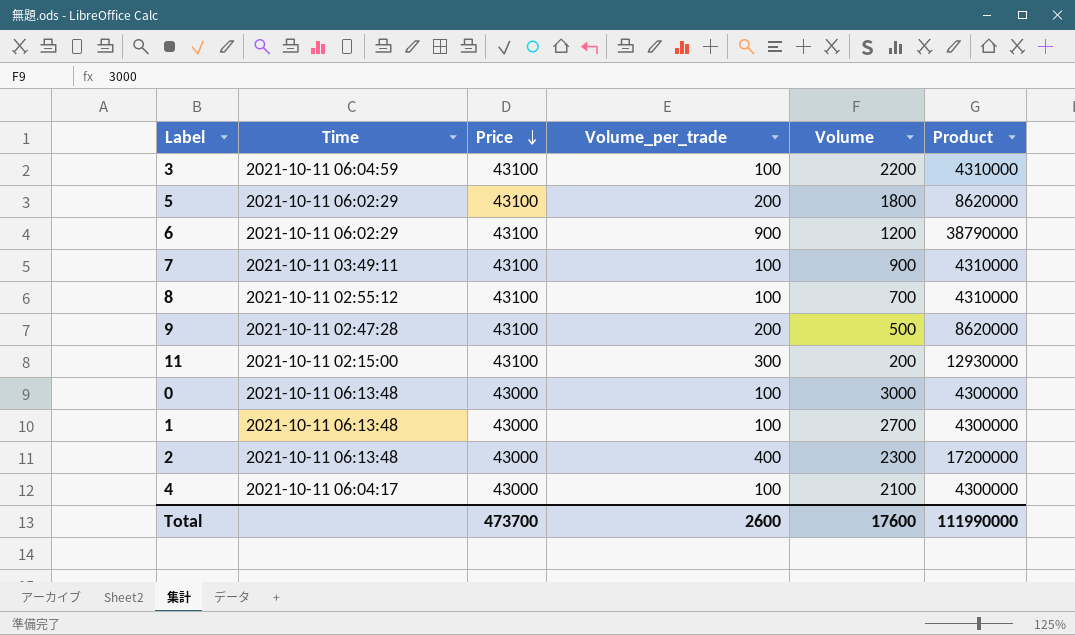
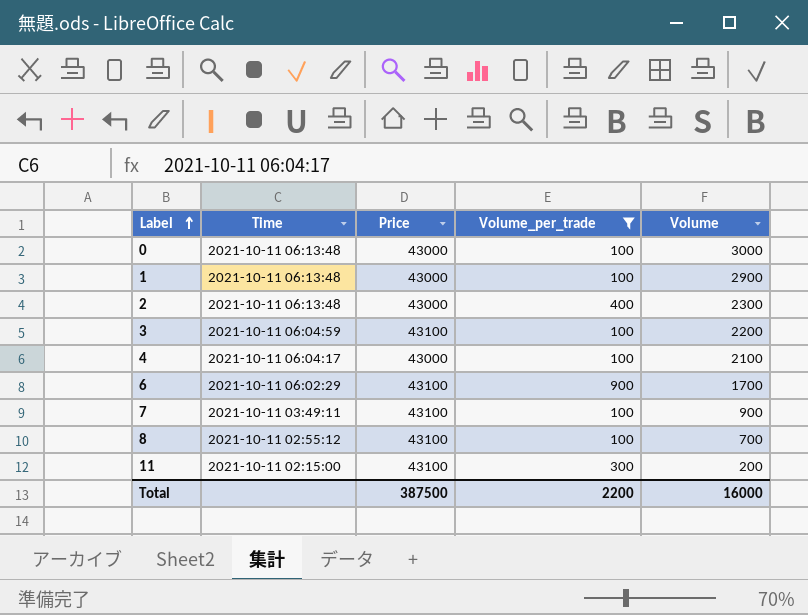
filter: none -> Volume_per_trade != 200
row order: Price descending -> Label ascending
column Product | formula: [Price] * [Volume_per_trade] -> none
1 | Volume: 2700 -> 2900
6 | Volume: 1200 -> 1700
Total | Price: 473700 -> 387500
Total | Volume_per_trade: 2600 -> 2200
Total | Volume: 17600 -> 16000

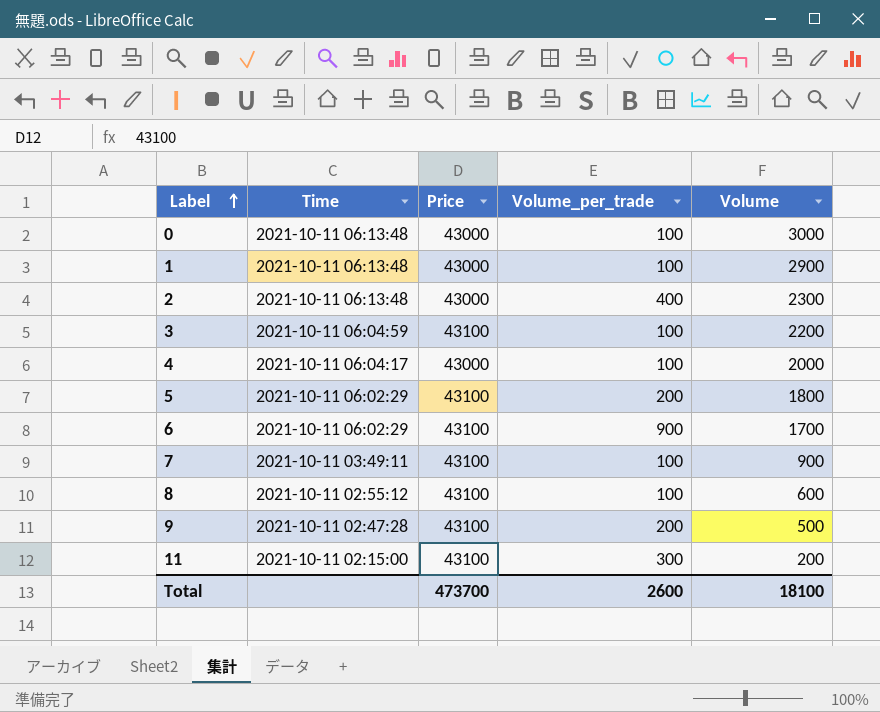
filter: Volume_per_trade != 200 -> none
4 | Volume: 2100 -> 2000
8 | Volume: 700 -> 600
Total | Price: 387500 -> 473700
Total | Volume_per_trade: 2200 -> 2600
Total | Volume: 16000 -> 18100

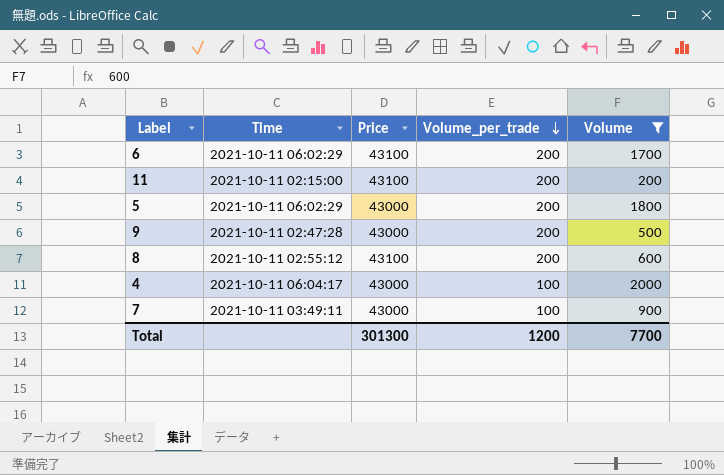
filter: none -> Volume <= 2000
row order: Label ascending -> Volume_per_trade descending
6 | Volume_per_trade: 900 -> 200
11 | Volume_per_trade: 300 -> 200
5 | Price: 43100 -> 43000
9 | Price: 43100 -> 43000
8 | Volume_per_trade: 100 -> 200
7 | Price: 43100 -> 43000
Total | Price: 473700 -> 301300
Total | Volume_per_trade: 2600 -> 1200
Total | Volume: 18100 -> 7700

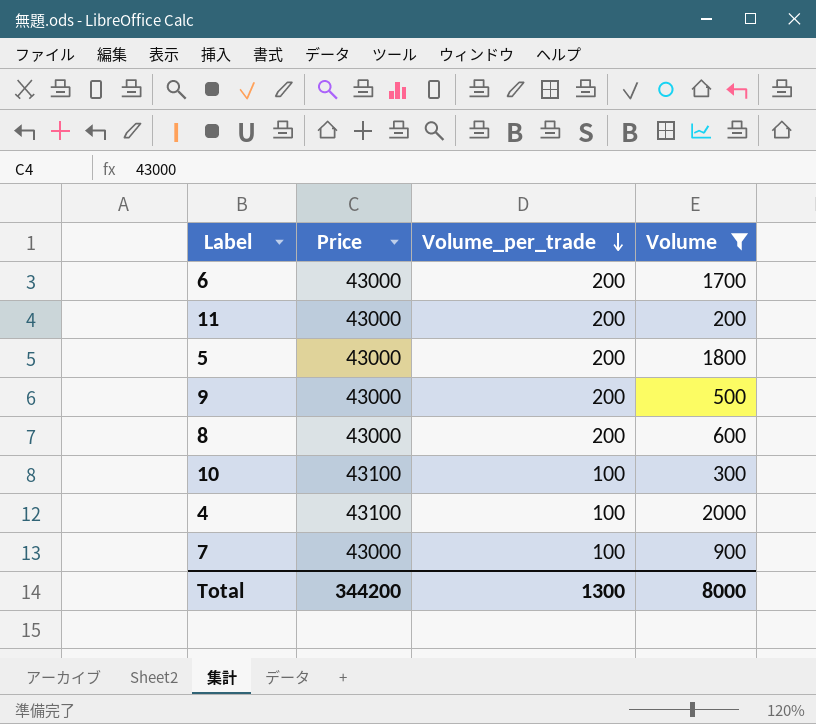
column Time | position: 2 -> none
6 | Price: 43100 -> 43000
11 | Price: 43100 -> 43000
8 | Price: 43100 -> 43000
row 10: none -> 43100 | 100 | 300
4 | Price: 43000 -> 43100
Total | Price: 301300 -> 344200
Total | Volume_per_trade: 1200 -> 1300
Total | Volume: 7700 -> 8000

